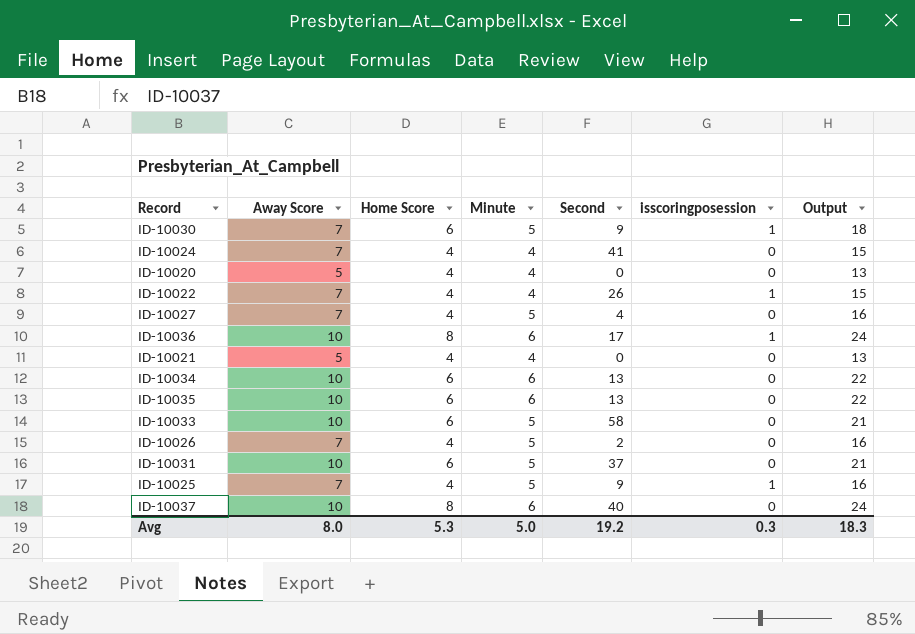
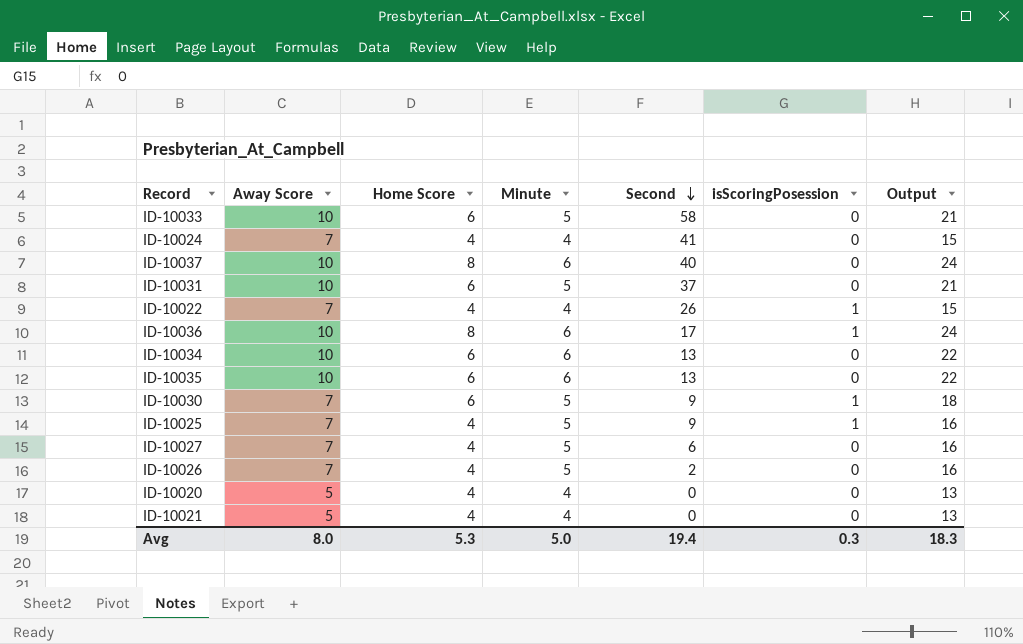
row order: none -> Second descending
column name: isscoringposession -> isScoringPosession
ID-10027 | Second: 4 -> 6
Avg | Second: 19.2 -> 19.4

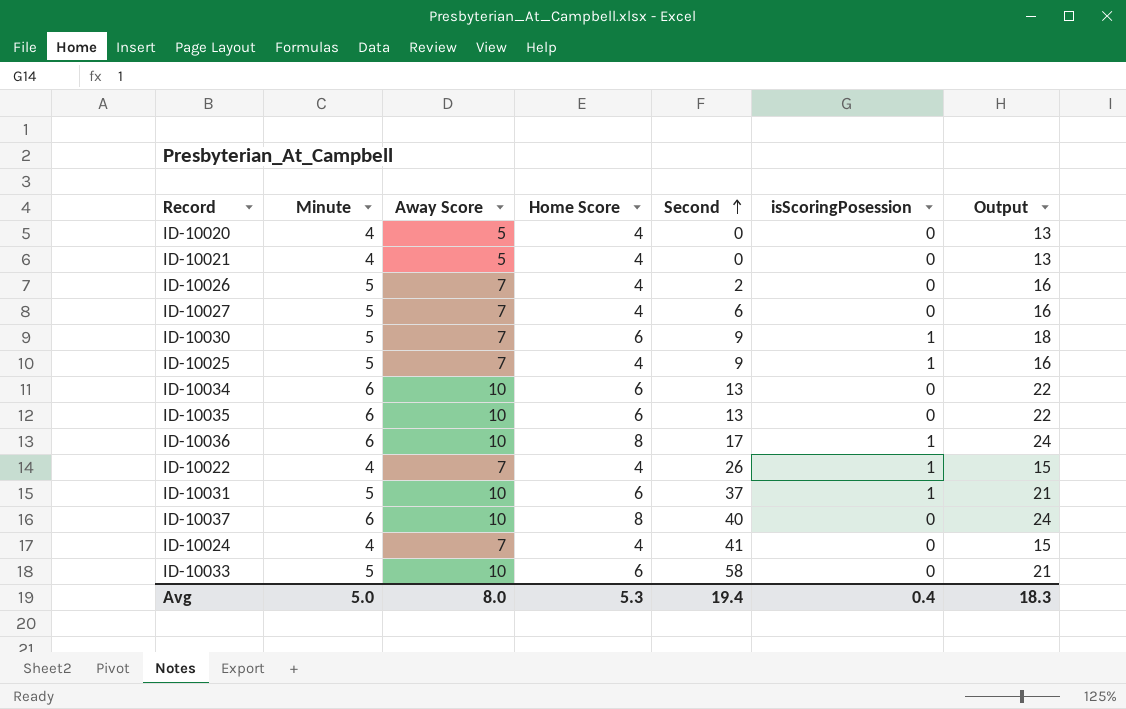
row order: Second descending -> Second ascending
column Minute | position: 4 -> 2
ID-10031 | isScoringPosession: 0 -> 1
Avg | isScoringPosession: 0.3 -> 0.4

